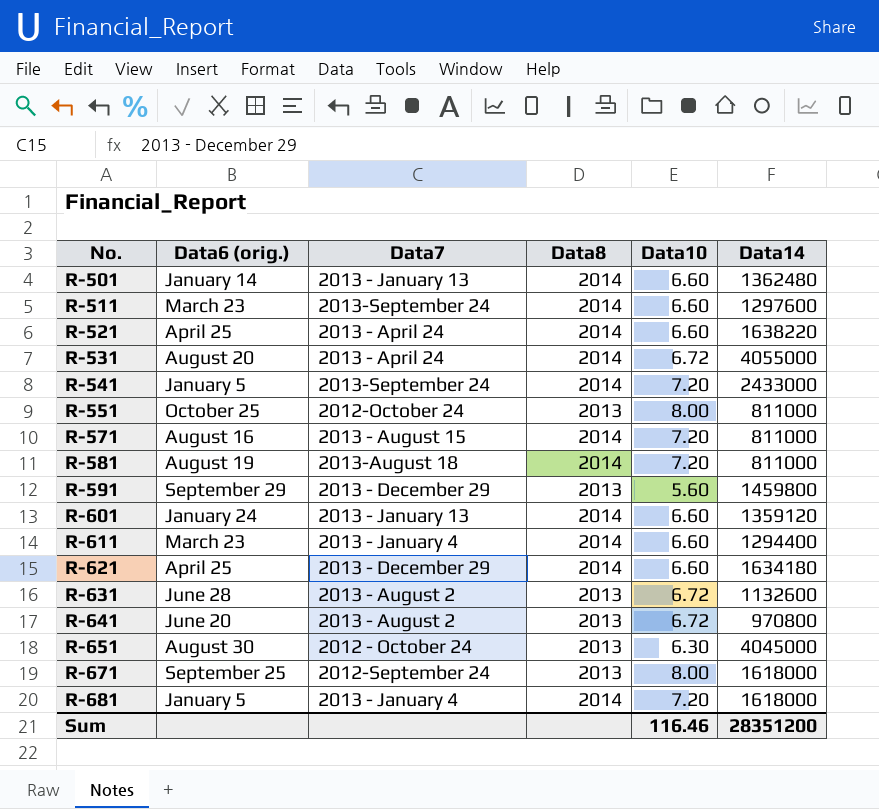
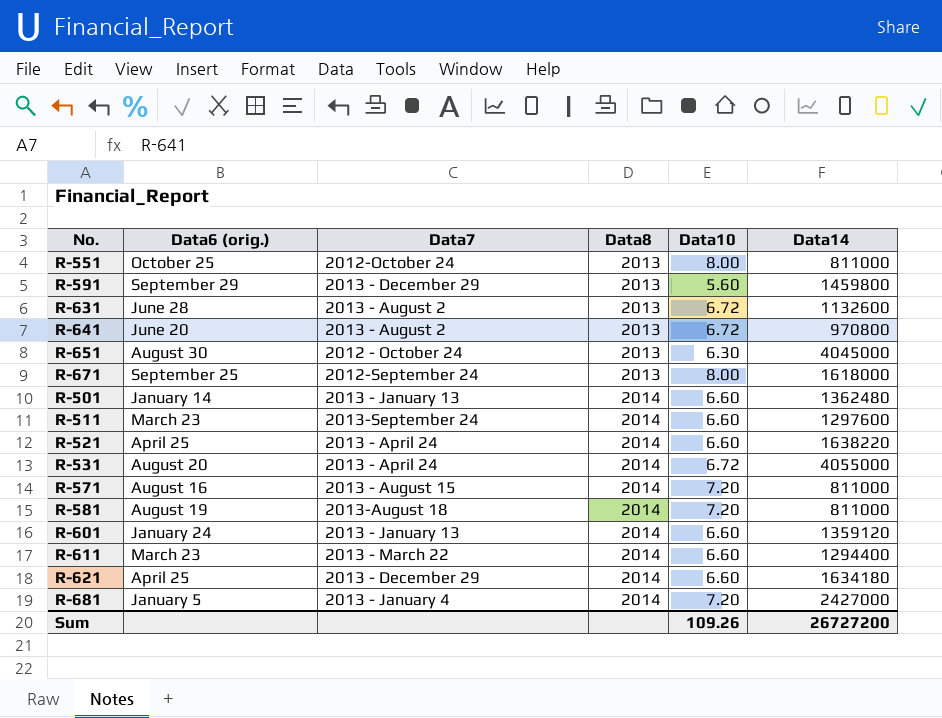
row order: No. ascending -> Data8 ascending
row R-541: January 5 | 2013-September 24 | 2014 | 7.20 | 2433000 -> none
R-611 | Data7: 2013 - January 4 -> 2013 - March 22
R-681 | Data14: 1618000 -> 2427000
Sum | Data10: 116.46 -> 109.26
Sum | Data14: 28351200 -> 26727200

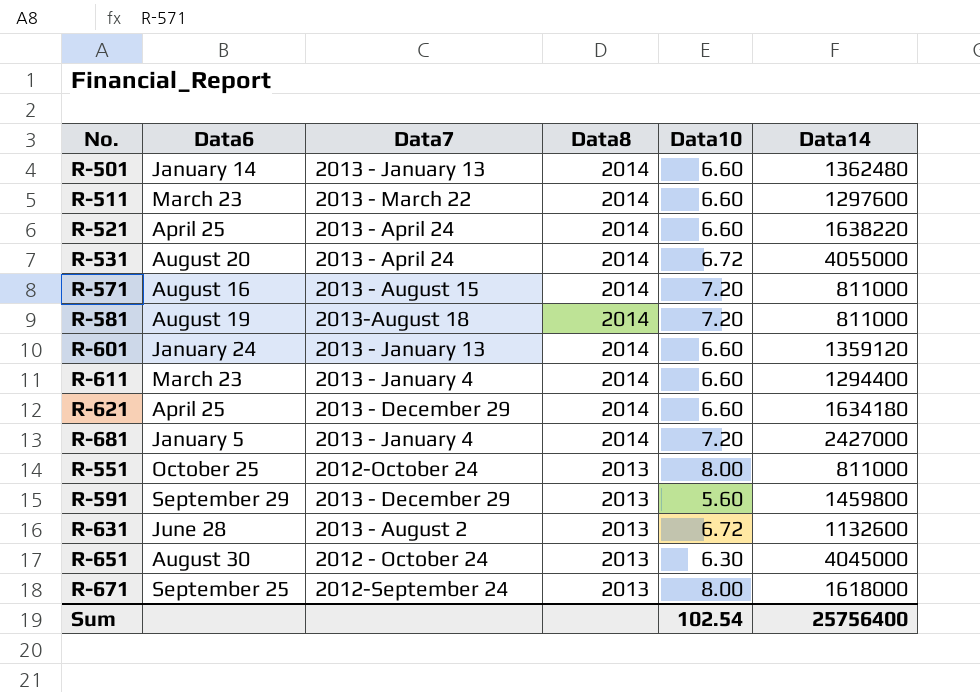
row order: Data8 ascending -> Data8 descending
column name: Data6 (orig.) -> Data6
row R-641: June 20 | 2013 - August 2 | 2013 | 6.72 | 970800 -> none
R-511 | Data7: 2013-September 24 -> 2013 - March 22
R-611 | Data7: 2013 - March 22 -> 2013 - January 4
Sum | Data10: 109.26 -> 102.54
Sum | Data14: 26727200 -> 25756400

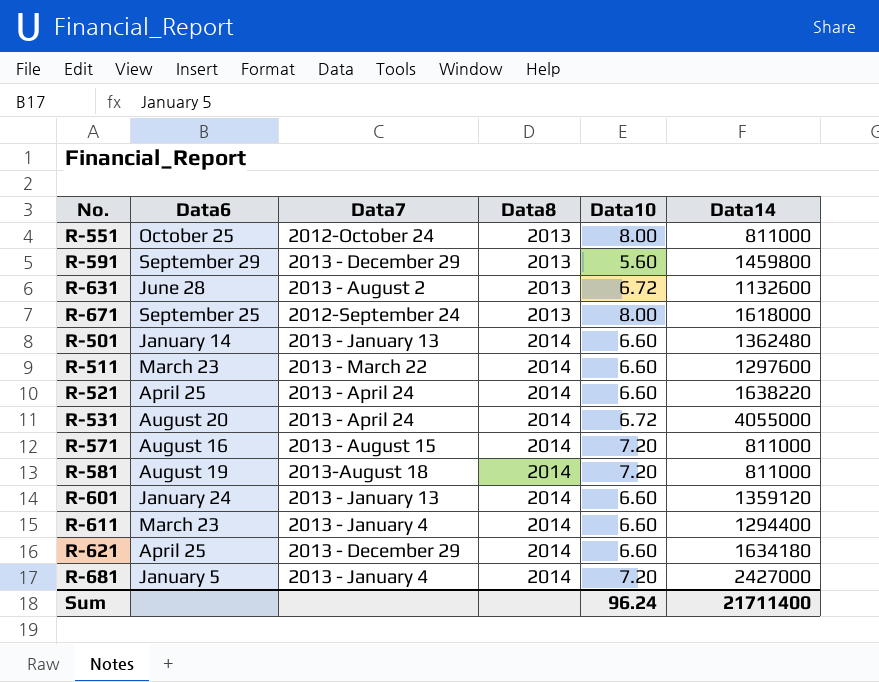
row order: Data8 descending -> Data8 ascending
row R-651: August 30 | 2012 - October 24 | 2013 | 6.30 | 4045000 -> none
Sum | Data10: 102.54 -> 96.24
Sum | Data14: 25756400 -> 21711400

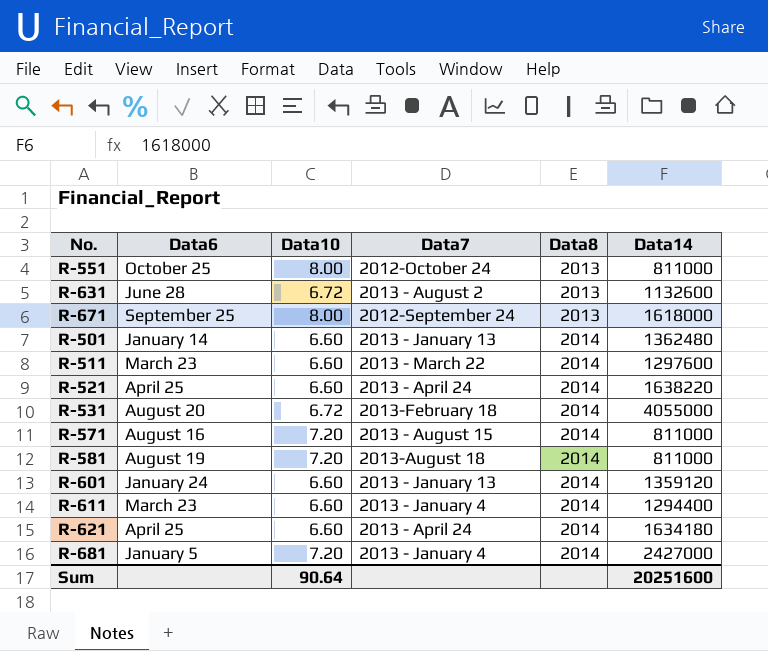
column Data10 | position: 5 -> 3
row R-591: September 29 | 2013 - December 29 | 2013 | 5.60 | 1459800 -> none
R-531 | Data7: 2013 - April 24 -> 2013-February 18
R-621 | Data7: 2013 - December 29 -> 2013 - April 24
Sum | Data10: 96.24 -> 90.64
Sum | Data14: 21711400 -> 20251600

